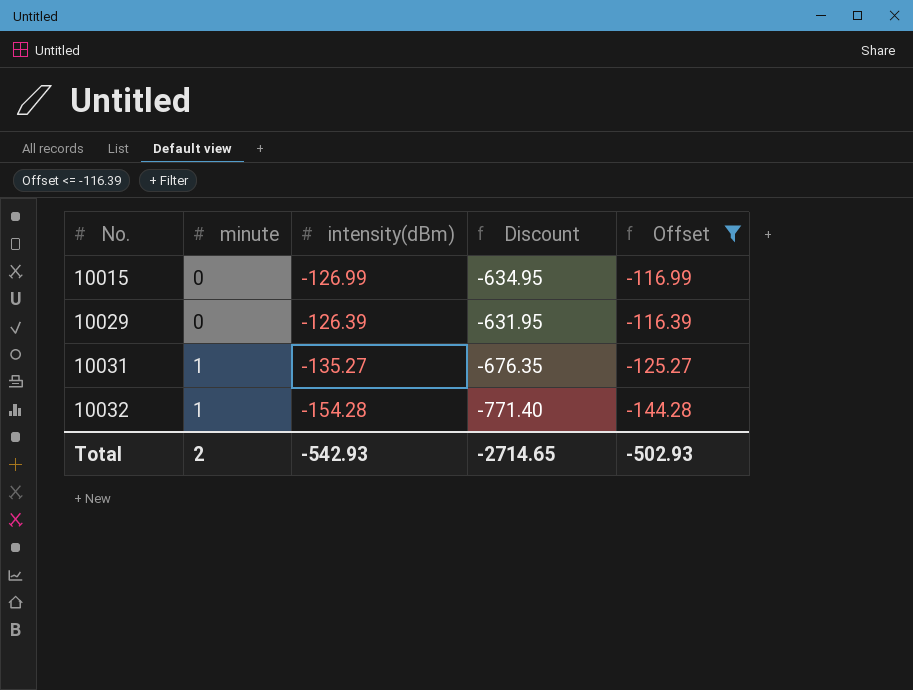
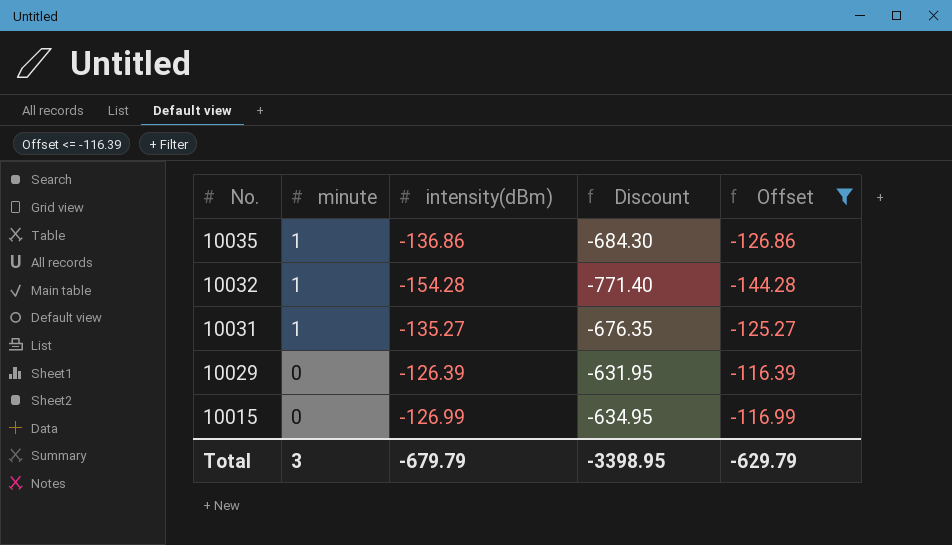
row order: No. ascending -> No. descending
row 10035: none -> 1 | -136.86 | -684.30 | -126.86
Total | minute: 2 -> 3
Total | intensity(dBm): -542.93 -> -679.79
Total | Discount: -2714.65 -> -3398.95
Total | Offset: -502.93 -> -629.79

